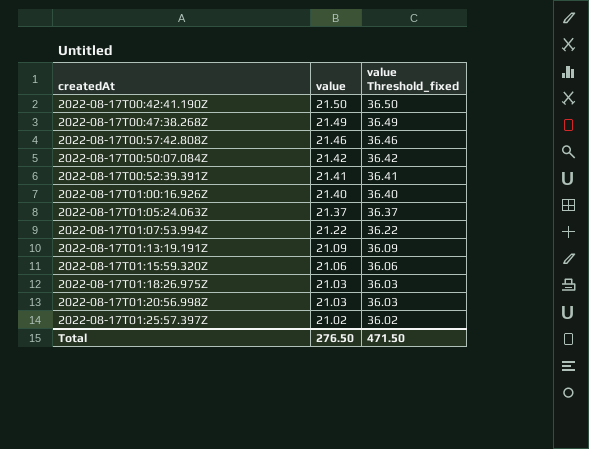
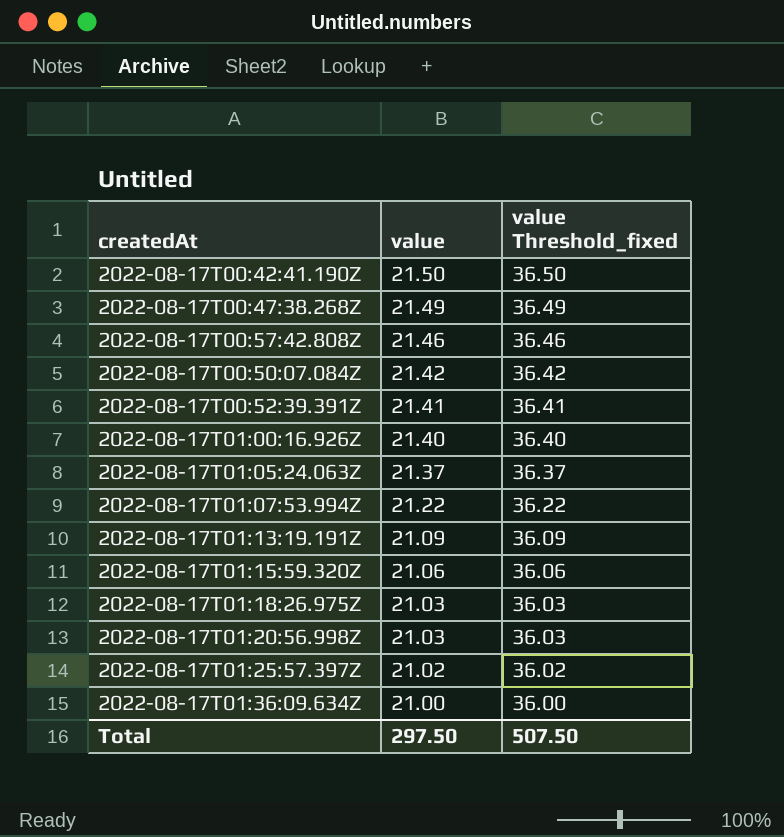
row 2022-08-17T01:36:09.634Z: none -> 21.00 | 36.00
Total | value: 276.50 -> 297.50
Total | value Threshold_fixed: 471.50 -> 507.50

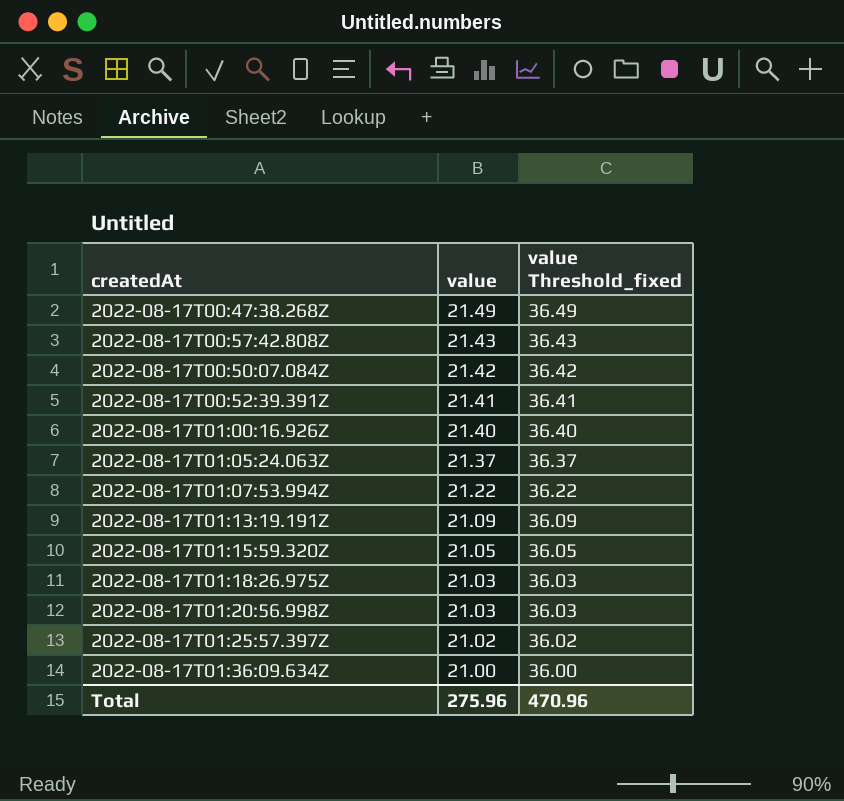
row 2022-08-17T00:42:41.190Z: 21.50 | 36.50 -> none
2022-08-17T00:57:42.808Z | value: 21.46 -> 21.43
2022-08-17T00:57:42.808Z | value Threshold_fixed: 36.46 -> 36.43
2022-08-17T01:15:59.320Z | value: 21.06 -> 21.05
2022-08-17T01:15:59.320Z | value Threshold_fixed: 36.06 -> 36.05
Total | value: 297.50 -> 275.96
Total | value Threshold_fixed: 507.50 -> 470.96

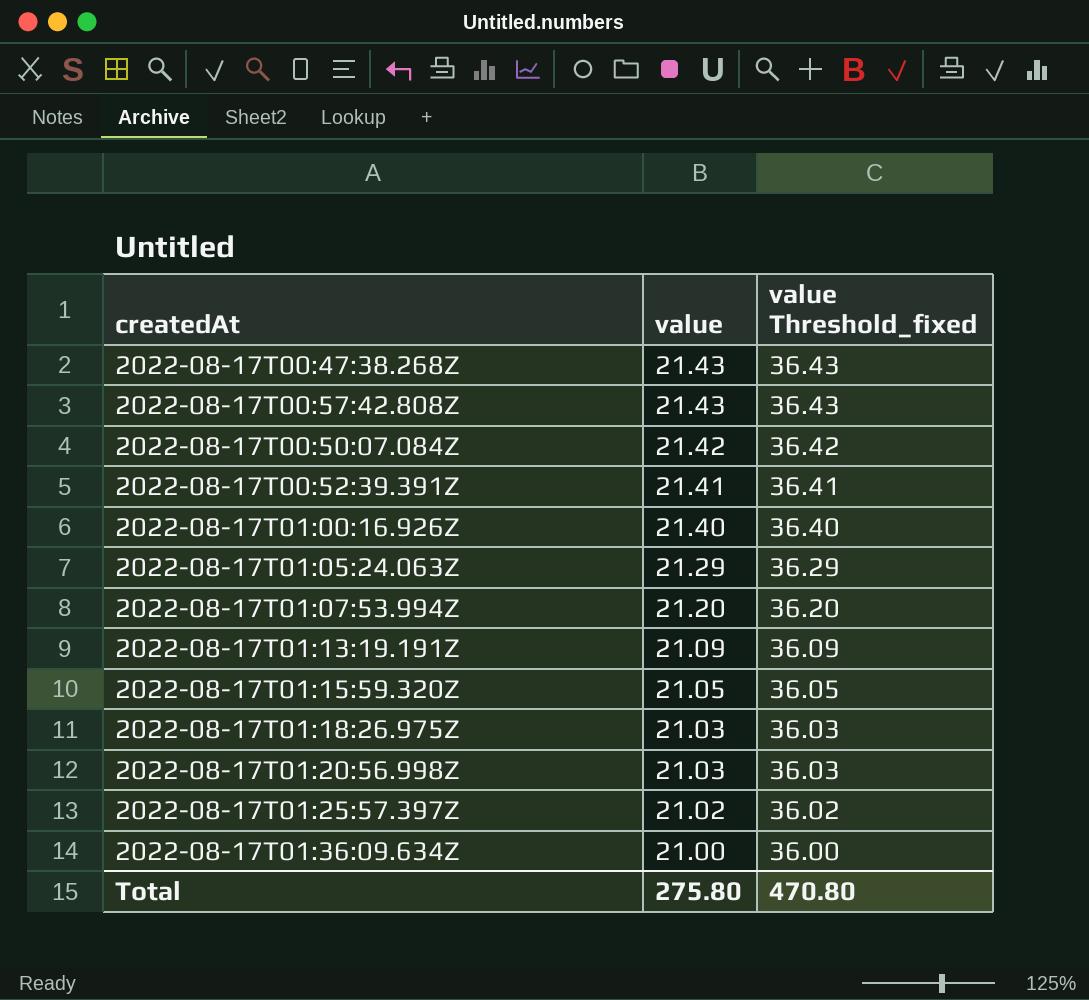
2022-08-17T00:47:38.268Z | value: 21.49 -> 21.43
2022-08-17T00:47:38.268Z | value Threshold_fixed: 36.49 -> 36.43
2022-08-17T01:05:24.063Z | value: 21.37 -> 21.29
2022-08-17T01:05:24.063Z | value Threshold_fixed: 36.37 -> 36.29
2022-08-17T01:07:53.994Z | value: 21.22 -> 21.20
2022-08-17T01:07:53.994Z | value Threshold_fixed: 36.22 -> 36.20
Total | value: 275.96 -> 275.80
Total | value Threshold_fixed: 470.96 -> 470.80

